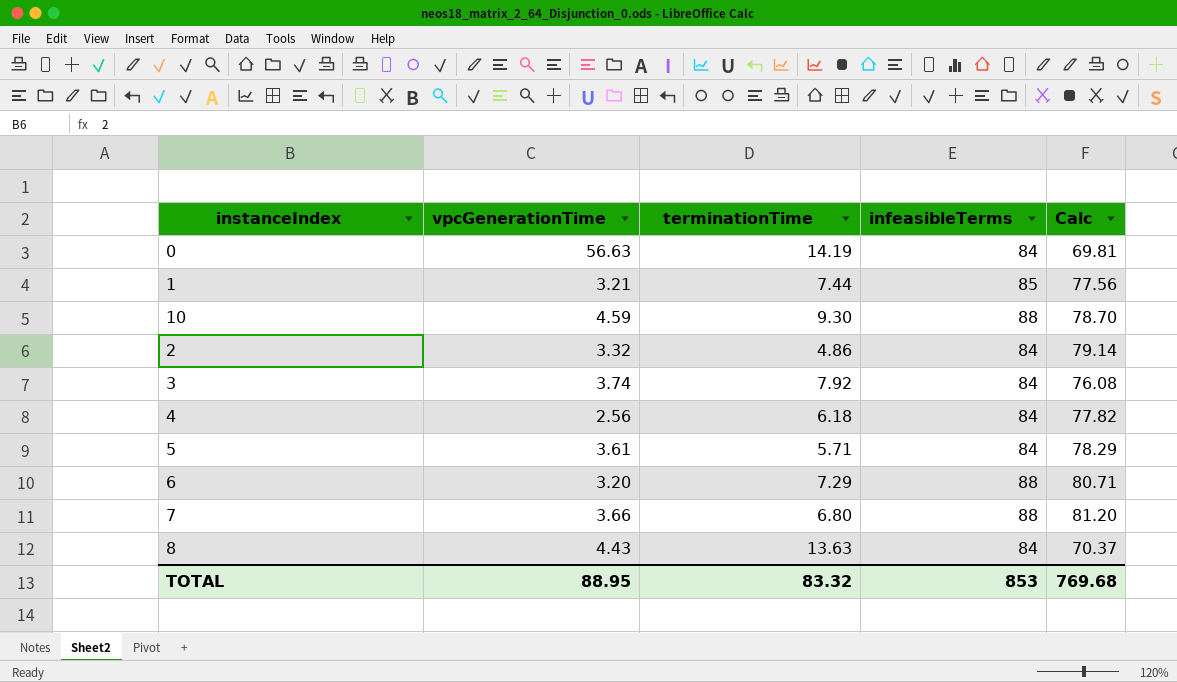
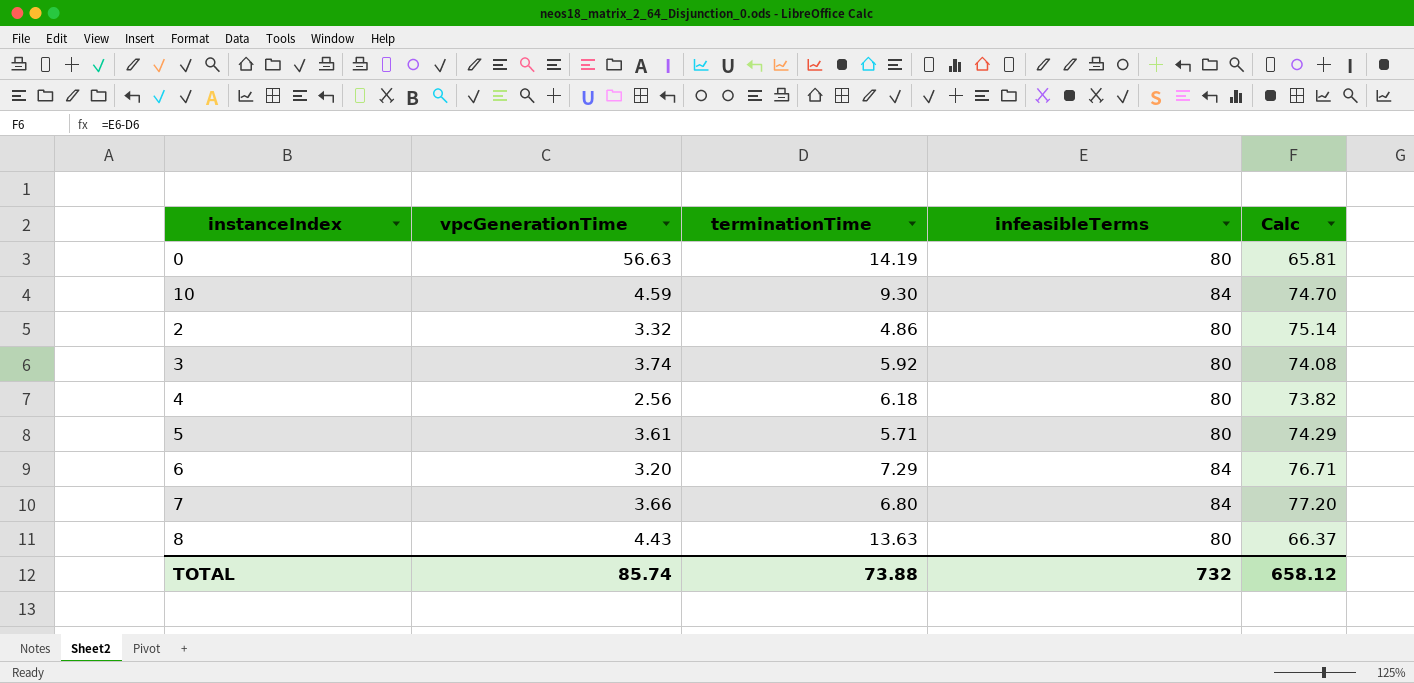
row 1: 3.21 | 7.44 | 85 | 77.56 -> none
0 | infeasibleTerms: 84 -> 80
0 | Calc: 69.81 -> 65.81
10 | infeasibleTerms: 88 -> 84
10 | Calc: 78.70 -> 74.70
2 | infeasibleTerms: 84 -> 80
2 | Calc: 79.14 -> 75.14
3 | terminationTime: 7.92 -> 5.92
3 | infeasibleTerms: 84 -> 80
3 | Calc: 76.08 -> 74.08
4 | infeasibleTerms: 84 -> 80
4 | Calc: 77.82 -> 73.82
5 | infeasibleTerms: 84 -> 80
5 | Calc: 78.29 -> 74.29
6 | infeasibleTerms: 88 -> 84
6 | Calc: 80.71 -> 76.71
7 | infeasibleTerms: 88 -> 84
7 | Calc: 81.20 -> 77.20
8 | infeasibleTerms: 84 -> 80
8 | Calc: 70.37 -> 66.37
TOTAL | vpcGenerationTime: 88.95 -> 85.74
TOTAL | terminationTime: 83.32 -> 73.88
TOTAL | infeasibleTerms: 853 -> 732
TOTAL | Calc: 769.68 -> 658.12

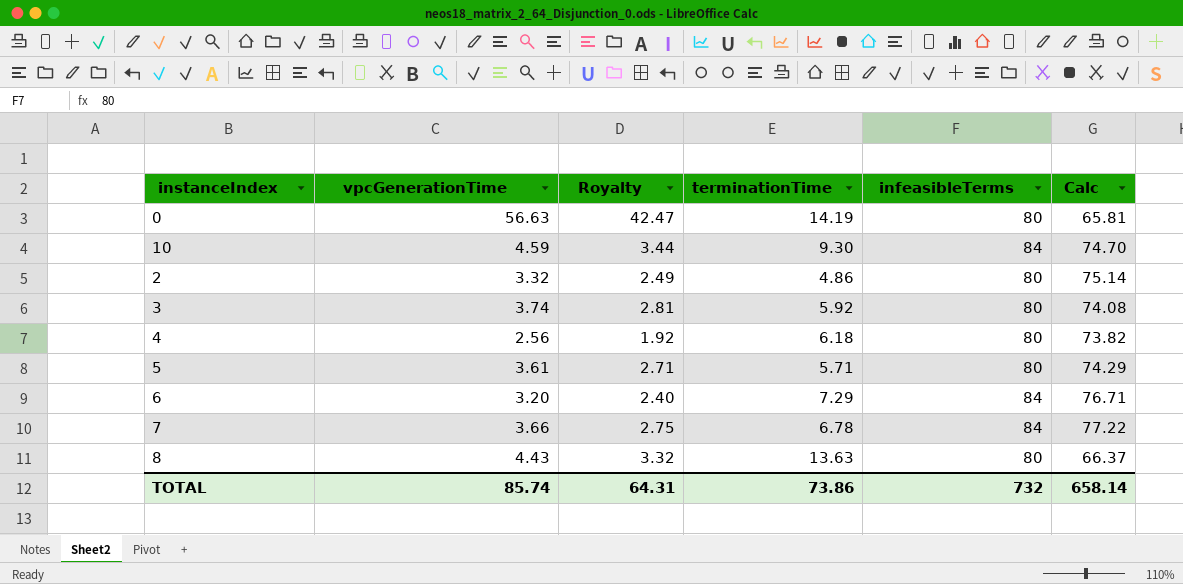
column Royalty | formula: none -> [vpcGenerationTime] * 0.75
7 | terminationTime: 6.80 -> 6.78
7 | Calc: 77.20 -> 77.22
TOTAL | terminationTime: 73.88 -> 73.86
TOTAL | Calc: 658.12 -> 658.14

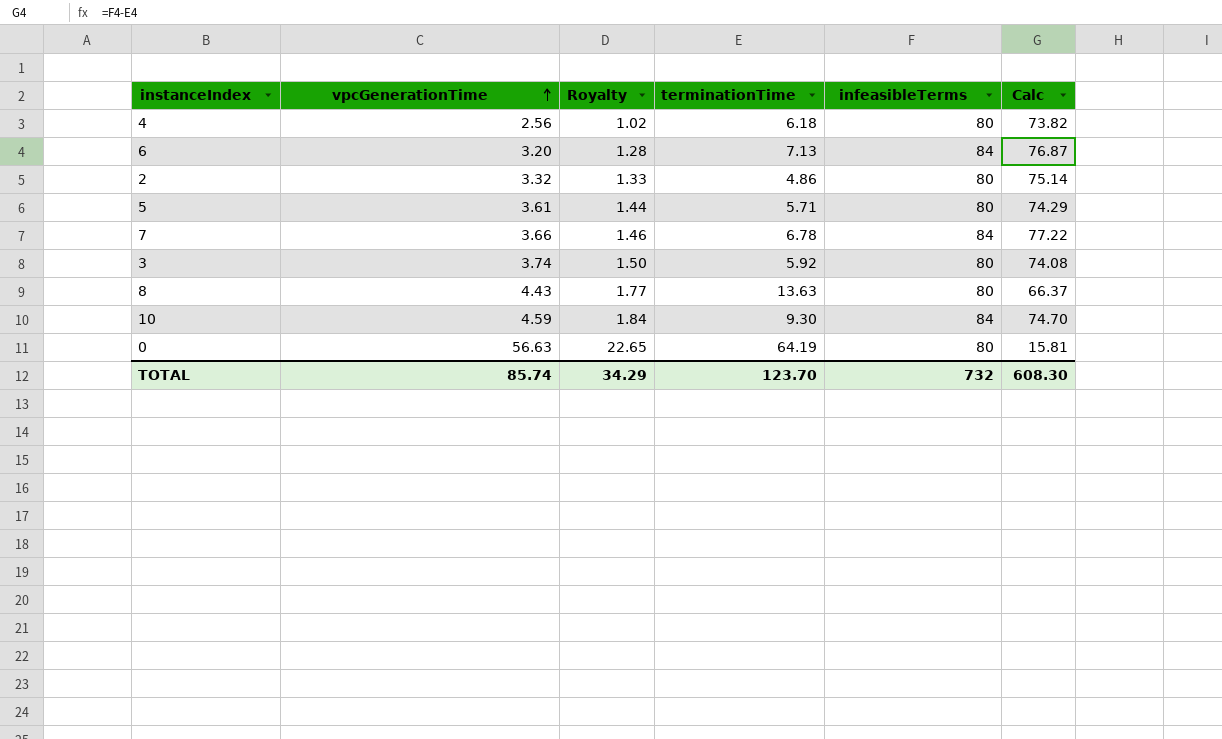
row order: none -> vpcGenerationTime ascending
column Royalty | formula: [vpcGenerationTime] * 0.75 -> [vpcGenerationTime] * 0.4
6 | terminationTime: 7.29 -> 7.13
6 | Calc: 76.71 -> 76.87
0 | terminationTime: 14.19 -> 64.19
0 | Calc: 65.81 -> 15.81
TOTAL | Royalty: 64.31 -> 34.29
TOTAL | terminationTime: 73.86 -> 123.70
TOTAL | Calc: 658.14 -> 608.30

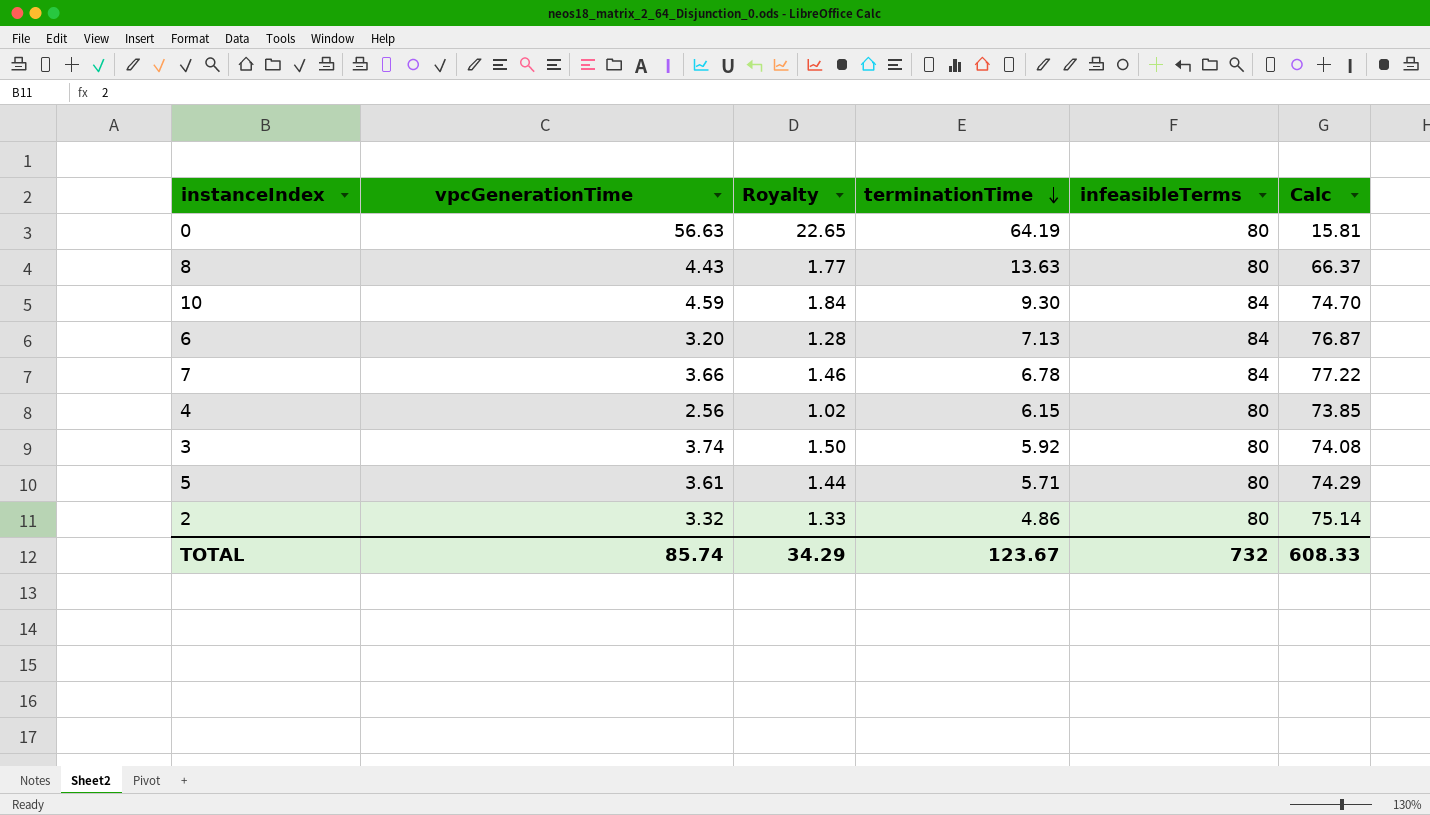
row order: vpcGenerationTime ascending -> terminationTime descending
4 | terminationTime: 6.18 -> 6.15
4 | Calc: 73.82 -> 73.85
TOTAL | terminationTime: 123.70 -> 123.67
TOTAL | Calc: 608.30 -> 608.33

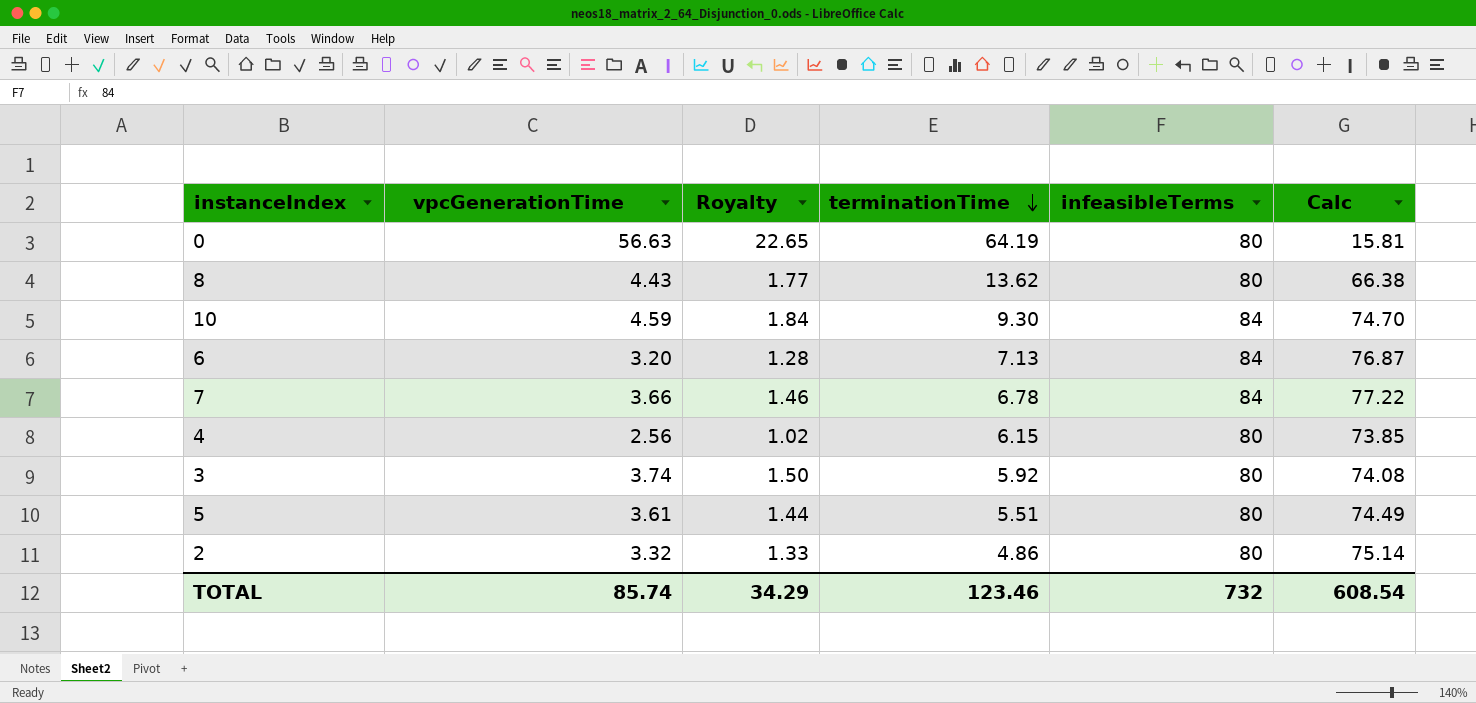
8 | terminationTime: 13.63 -> 13.62
8 | Calc: 66.37 -> 66.38
5 | terminationTime: 5.71 -> 5.51
5 | Calc: 74.29 -> 74.49
TOTAL | terminationTime: 123.67 -> 123.46
TOTAL | Calc: 608.33 -> 608.54

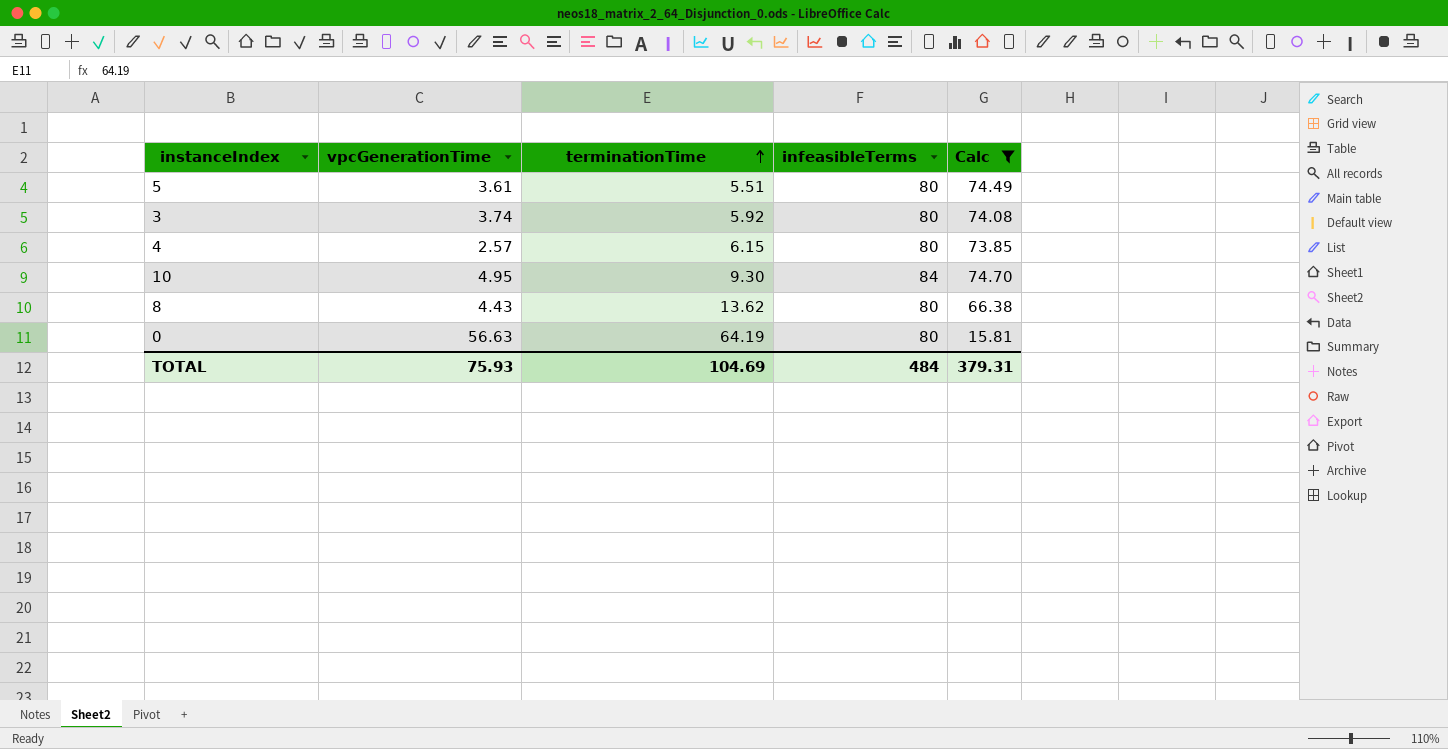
filter: none -> Calc <= 74.70
row order: terminationTime descending -> terminationTime ascending
column Royalty | formula: [vpcGenerationTime] * 0.4 -> none
4 | vpcGenerationTime: 2.56 -> 2.57
10 | vpcGenerationTime: 4.59 -> 4.95
TOTAL | vpcGenerationTime: 85.74 -> 75.93
TOTAL | terminationTime: 123.46 -> 104.69
TOTAL | infeasibleTerms: 732 -> 484
TOTAL | Calc: 608.54 -> 379.31

